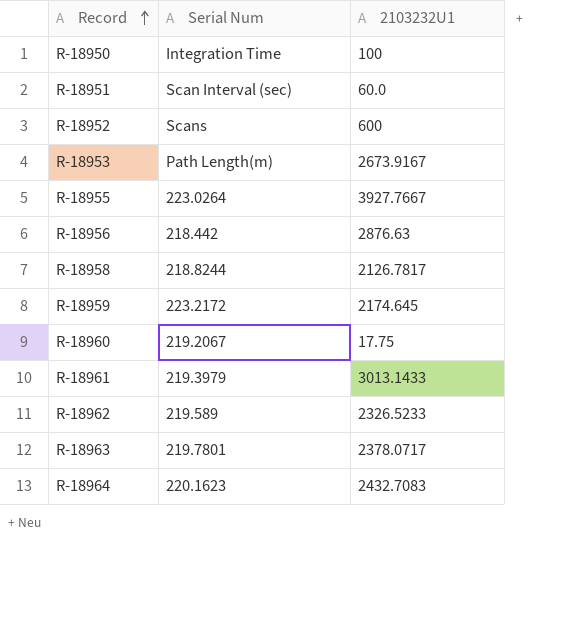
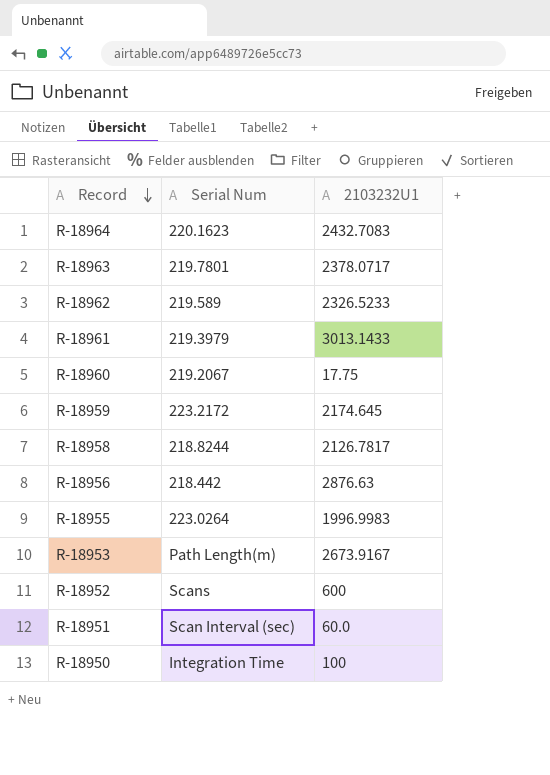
row order: Record ascending -> Record descending
R-18955 | 2103232U1: 3927.7667 -> 1996.9983

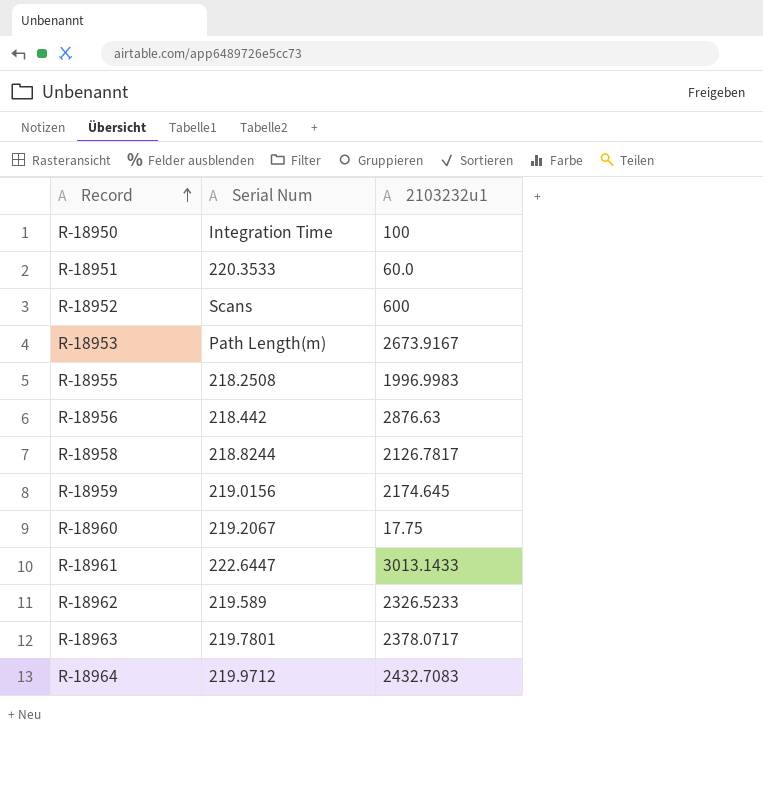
row order: Record descending -> Record ascending
column name: 2103232U1 -> 2103232u1
R-18951 | Serial Num: Scan Interval (sec) -> 220.3533
R-18955 | Serial Num: 223.0264 -> 218.2508
R-18959 | Serial Num: 223.2172 -> 219.0156
R-18961 | Serial Num: 219.3979 -> 222.6447
R-18964 | Serial Num: 220.1623 -> 219.9712

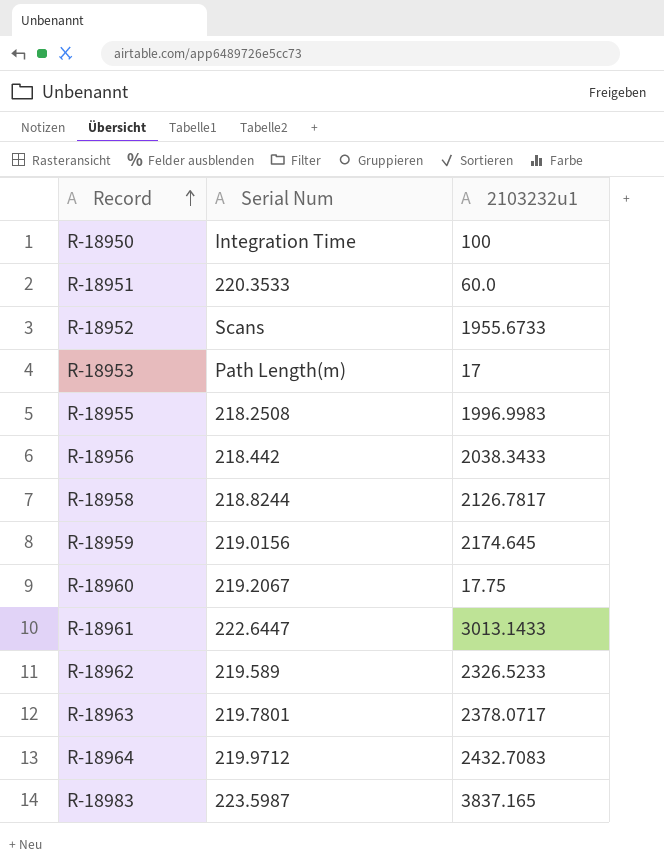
R-18952 | 2103232u1: 600 -> 1955.6733
R-18953 | 2103232u1: 2673.9167 -> 17
R-18956 | 2103232u1: 2876.63 -> 2038.3433
row R-18983: none -> 223.5987 | 3837.165

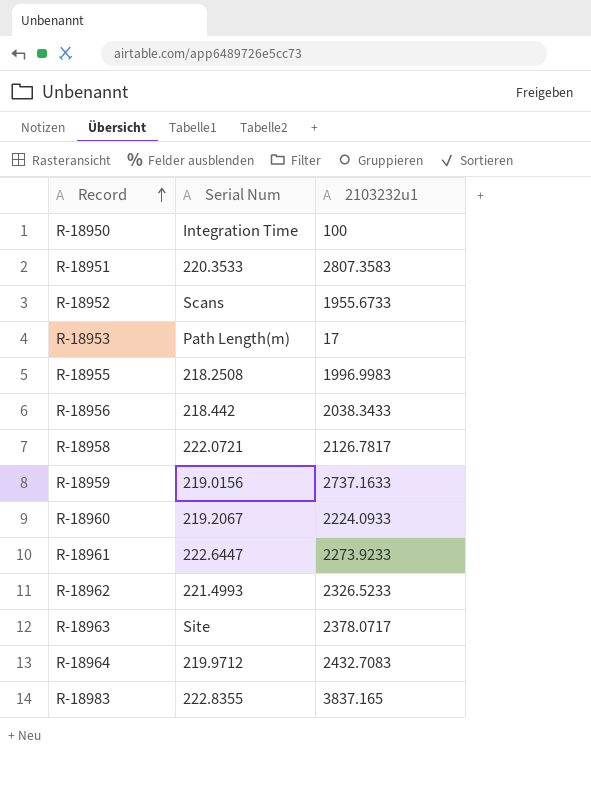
R-18951 | 2103232u1: 60.0 -> 2807.3583
R-18958 | Serial Num: 218.8244 -> 222.0721
R-18959 | 2103232u1: 2174.645 -> 2737.1633
R-18960 | 2103232u1: 17.75 -> 2224.0933
R-18961 | 2103232u1: 3013.1433 -> 2273.9233
R-18962 | Serial Num: 219.589 -> 221.4993
R-18963 | Serial Num: 219.7801 -> Site
R-18983 | Serial Num: 223.5987 -> 222.8355

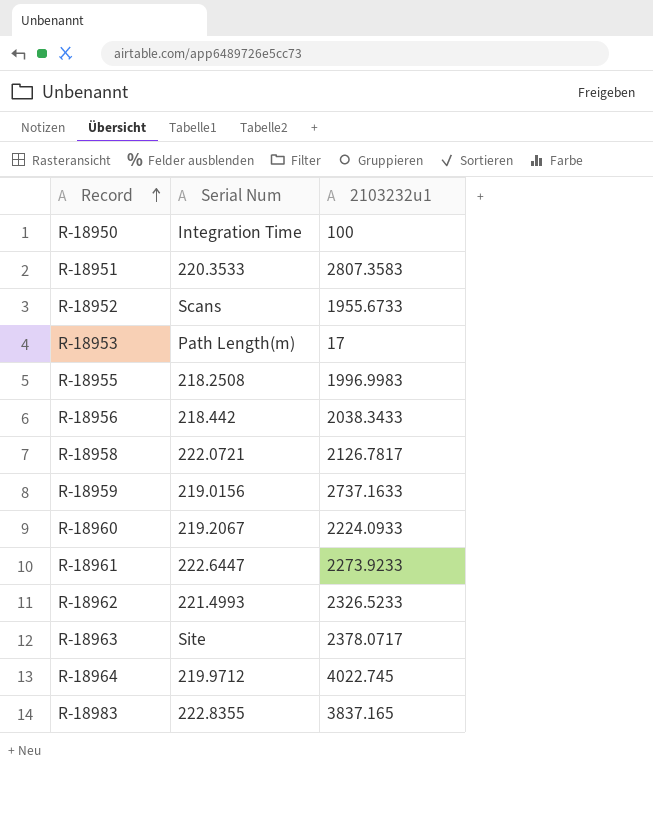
R-18964 | 2103232u1: 2432.7083 -> 4022.745

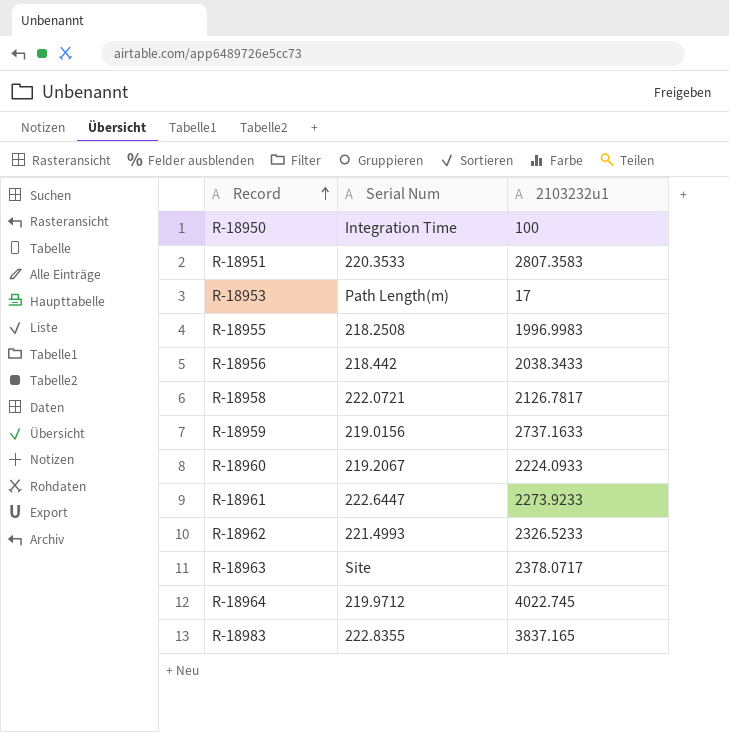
row R-18952: Scans | 1955.6733 -> none

